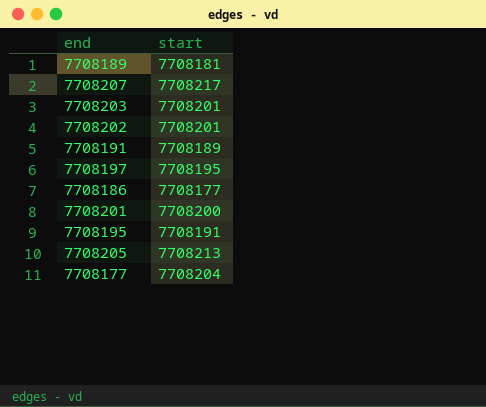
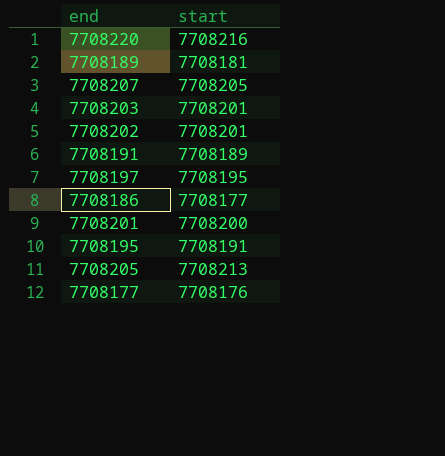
row 7708220: none -> 7708216
7708207 | start: 7708217 -> 7708205
7708177 | start: 7708204 -> 7708176

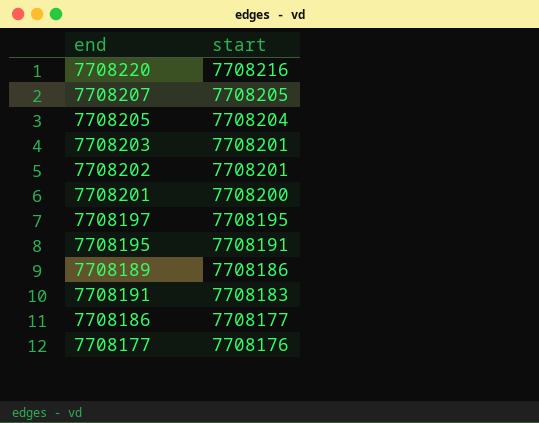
row order: none -> start descending
7708205 | start: 7708213 -> 7708204
7708189 | start: 7708181 -> 7708186
7708191 | start: 7708189 -> 7708183

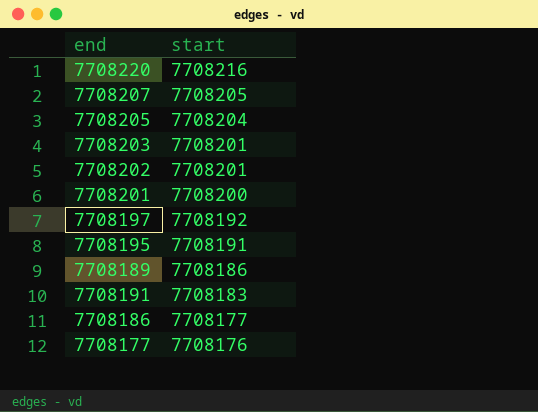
7708197 | start: 7708195 -> 7708192

